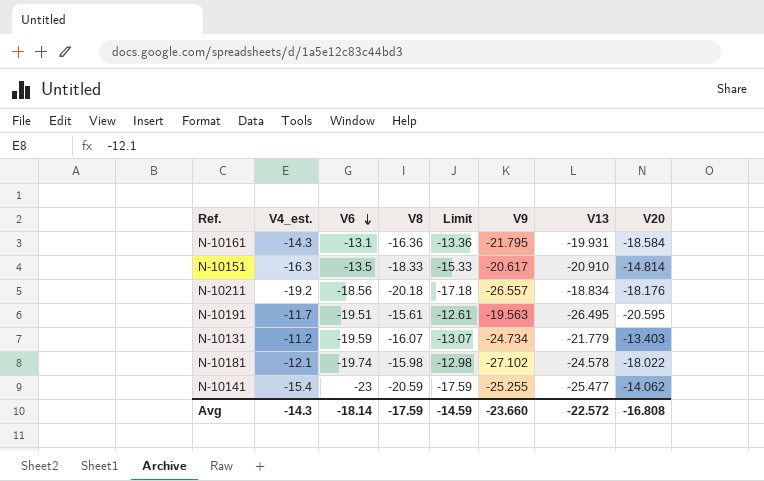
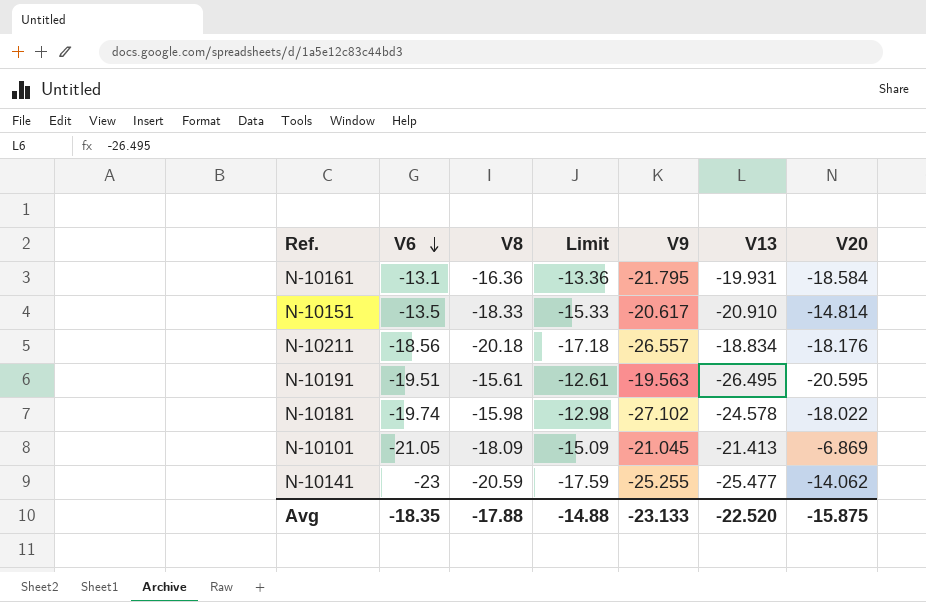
column V4_est. | position: 2 -> none
row N-10131: -11.2 | -19.59 | -16.07 | -13.07 | -24.734 | -21.779 | -13.403 -> none
row N-10101: none -> -21.05 | -18.09 | -15.09 | -21.045 | -21.413 | -6.869
Avg | V6: -18.14 -> -18.35
Avg | V8: -17.59 -> -17.88
Avg | Limit: -14.59 -> -14.88
Avg | V9: -23.660 -> -23.133
Avg | V13: -22.572 -> -22.520
Avg | V20: -16.808 -> -15.875

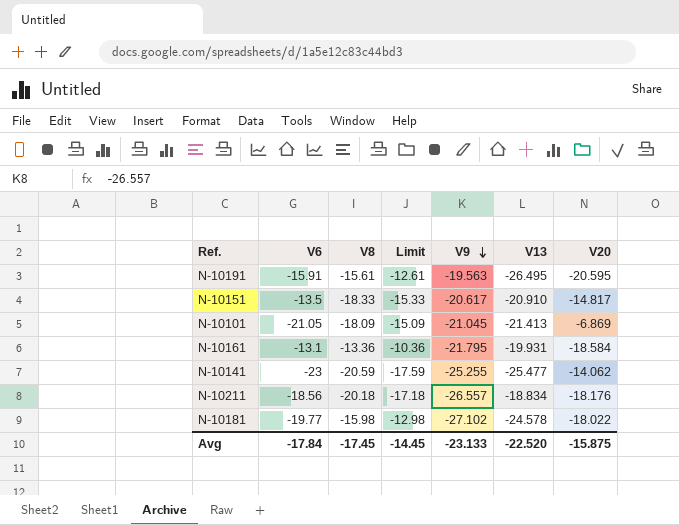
row order: V6 descending -> V9 descending
N-10191 | V6: -19.51 -> -15.91
N-10151 | V20: -14.814 -> -14.817
N-10161 | V8: -16.36 -> -13.36
N-10161 | Limit: -13.36 -> -10.36
N-10181 | V6: -19.74 -> -19.77
Avg | V6: -18.35 -> -17.84
Avg | V8: -17.88 -> -17.45
Avg | Limit: -14.88 -> -14.45

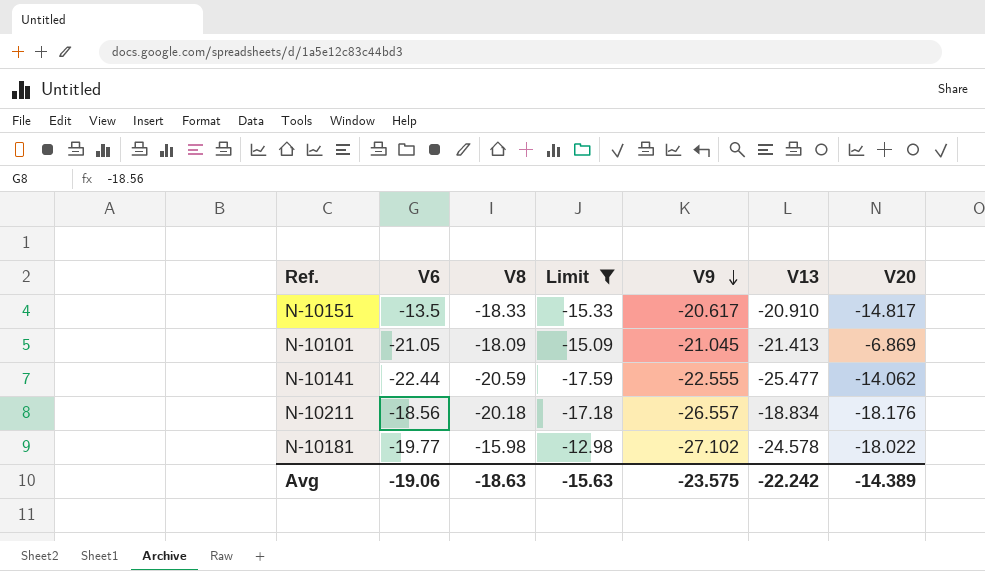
filter: none -> Limit <= -12.98
N-10141 | V6: -23 -> -22.44
N-10141 | V9: -25.255 -> -22.555
Avg | V6: -17.84 -> -19.06
Avg | V8: -17.45 -> -18.63
Avg | Limit: -14.45 -> -15.63
Avg | V9: -23.133 -> -23.575
Avg | V13: -22.520 -> -22.242
Avg | V20: -15.875 -> -14.389

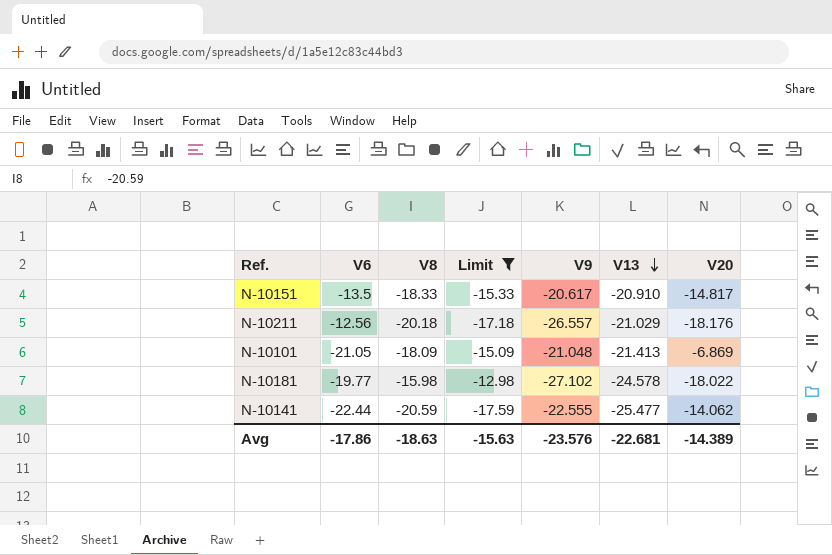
row order: V9 descending -> V13 descending
N-10211 | V6: -18.56 -> -12.56
N-10211 | V13: -18.834 -> -21.029
N-10101 | V9: -21.045 -> -21.048
Avg | V6: -19.06 -> -17.86
Avg | V9: -23.575 -> -23.576
Avg | V13: -22.242 -> -22.681

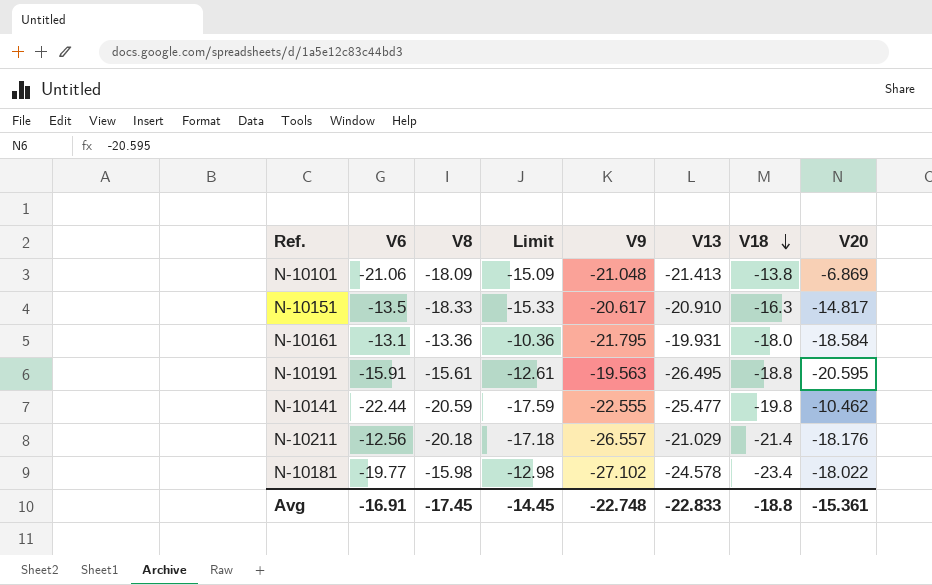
filter: Limit <= -12.98 -> none
row order: V13 descending -> V18 descending
column V18 | position: none -> 7
N-10101 | V6: -21.05 -> -21.06
N-10141 | V20: -14.062 -> -10.462
Avg | V6: -17.86 -> -16.91
Avg | V8: -18.63 -> -17.45
Avg | Limit: -15.63 -> -14.45
Avg | V9: -23.576 -> -22.748
Avg | V13: -22.681 -> -22.833
Avg | V20: -14.389 -> -15.361

